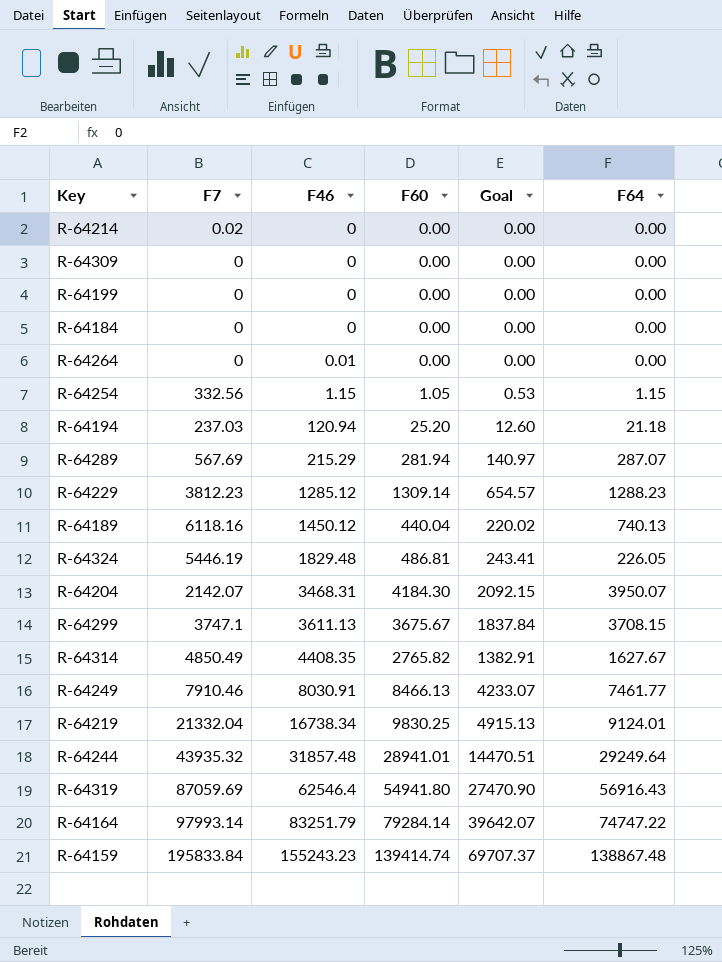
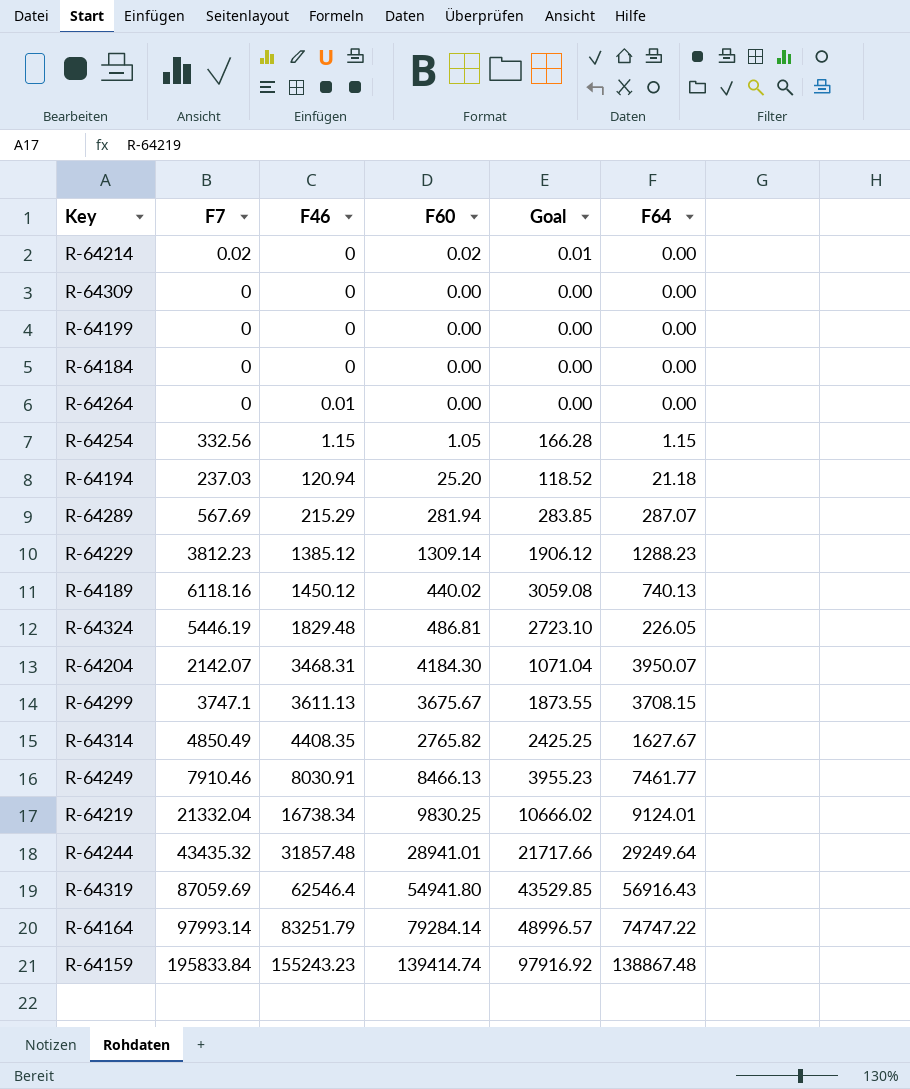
column Goal | formula: [F60] * 0.5 -> [F7] * 0.5
R-64214 | F60: 0.00 -> 0.02
R-64229 | F46: 1285.12 -> 1385.12
R-64189 | F60: 440.04 -> 440.02
R-64244 | F7: 43935.32 -> 43435.32

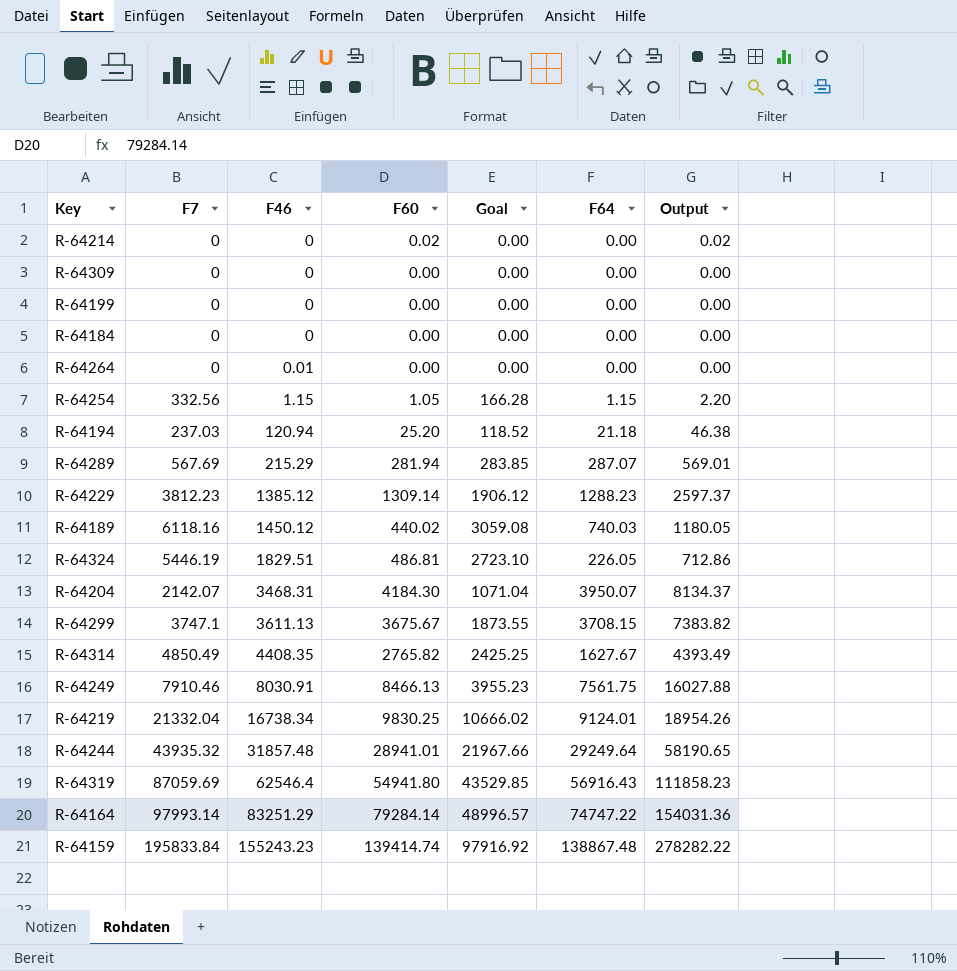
column Output | formula: none -> [F60] + [F64]
R-64214 | F7: 0.02 -> 0
R-64214 | Goal: 0.01 -> 0.00
R-64189 | F64: 740.13 -> 740.03
R-64324 | F46: 1829.48 -> 1829.51
R-64249 | F64: 7461.77 -> 7561.75
R-64244 | F7: 43435.32 -> 43935.32
R-64244 | Goal: 21717.66 -> 21967.66
R-64164 | F46: 83251.79 -> 83251.29

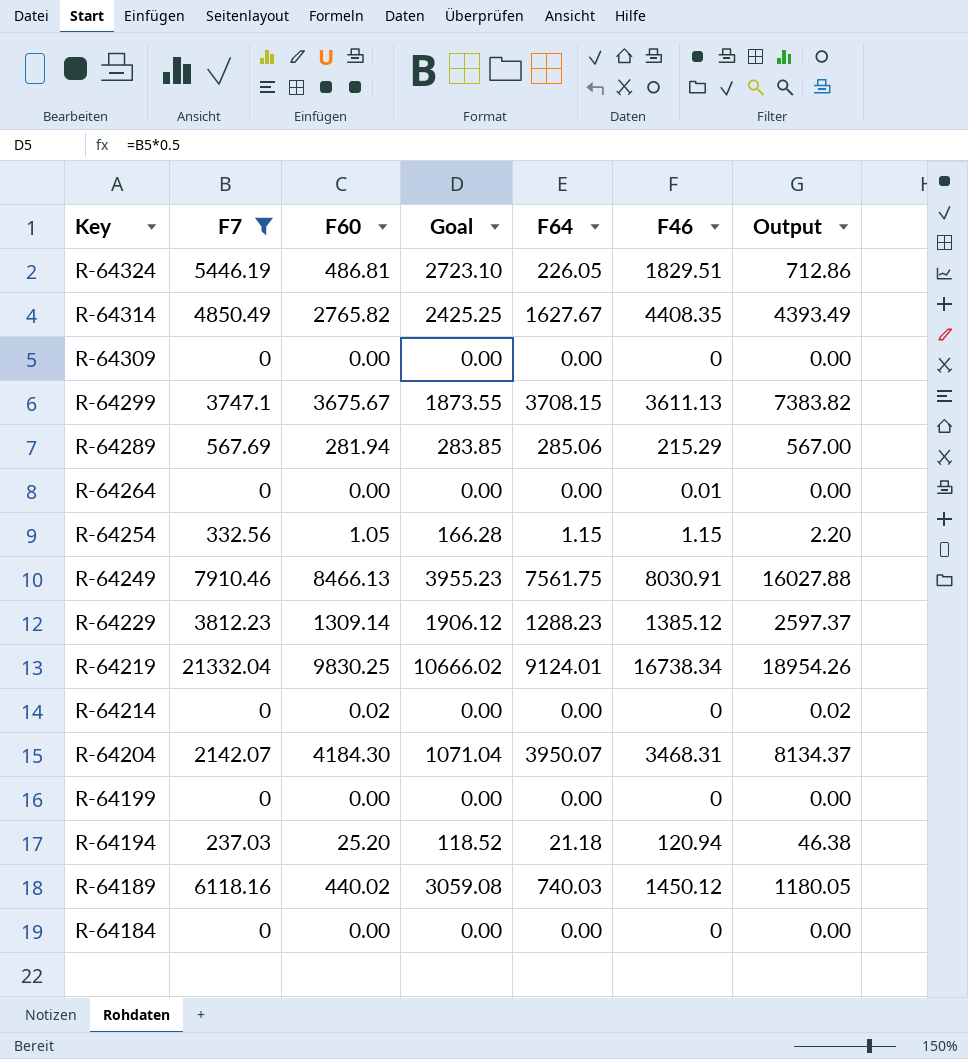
filter: none -> F7 <= 21332.04
row order: F46 ascending -> Key descending
column F46 | position: 3 -> 6
R-64289 | F64: 287.07 -> 285.06
R-64289 | Output: 569.01 -> 567.00

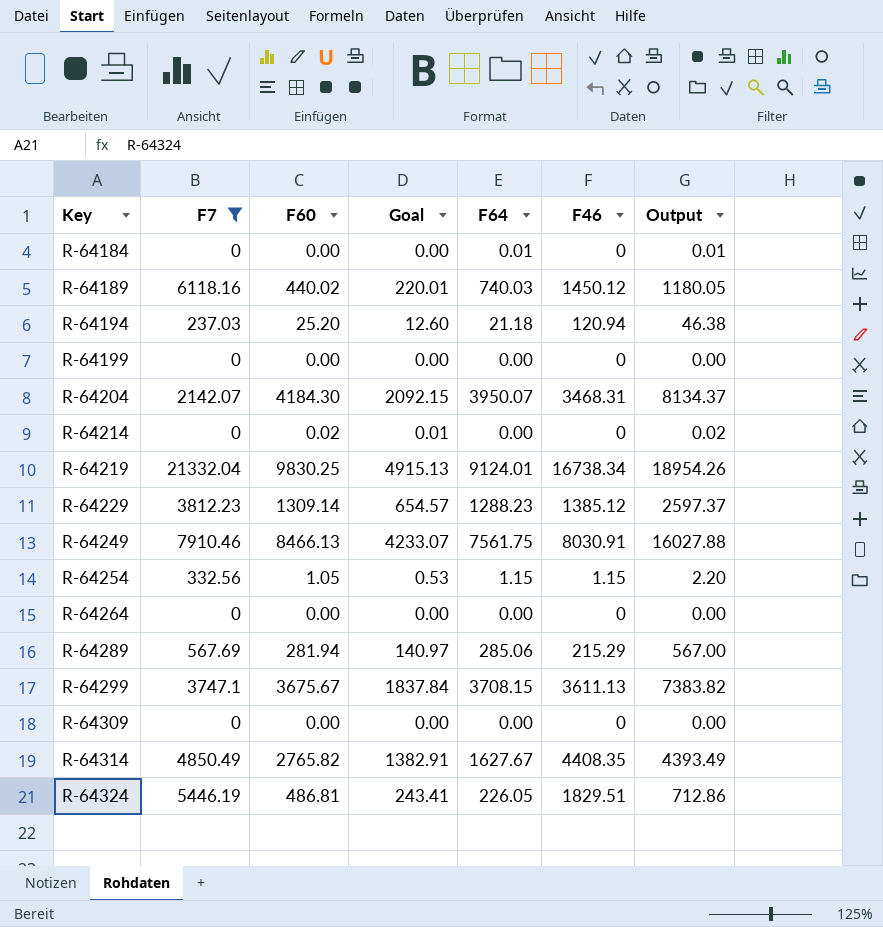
row order: Key descending -> Key ascending
column Goal | formula: [F7] * 0.5 -> [F60] * 0.5
R-64184 | F64: 0.00 -> 0.01
R-64184 | Output: 0.00 -> 0.01
R-64264 | F46: 0.01 -> 0

